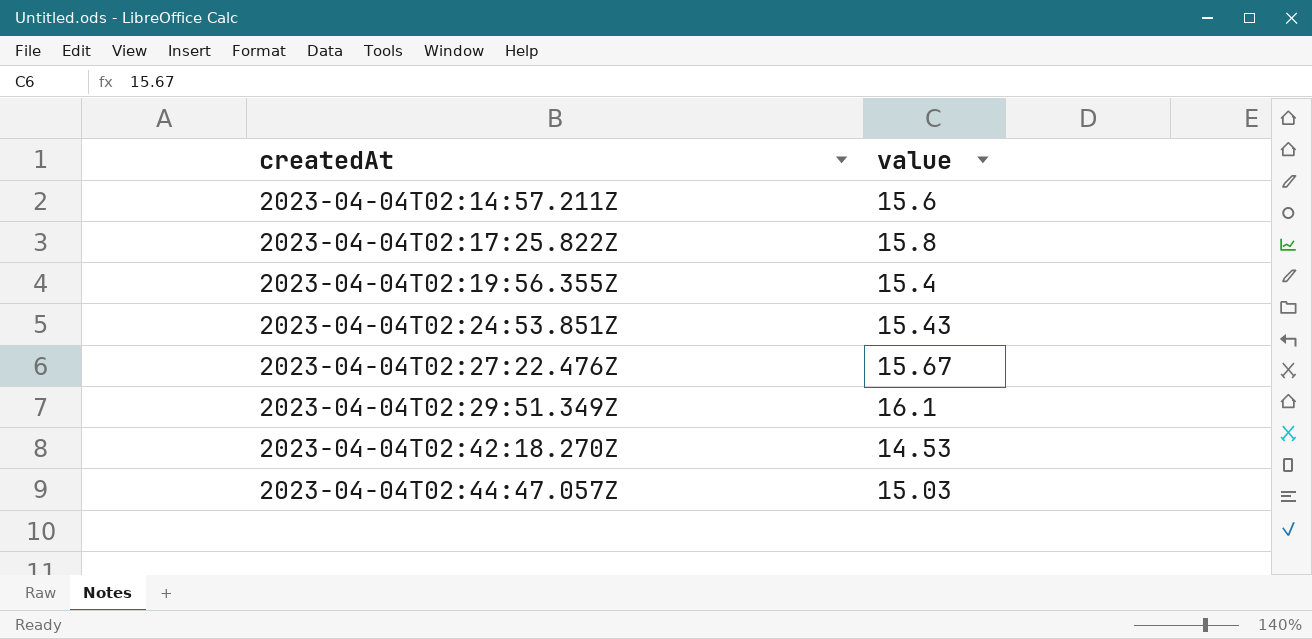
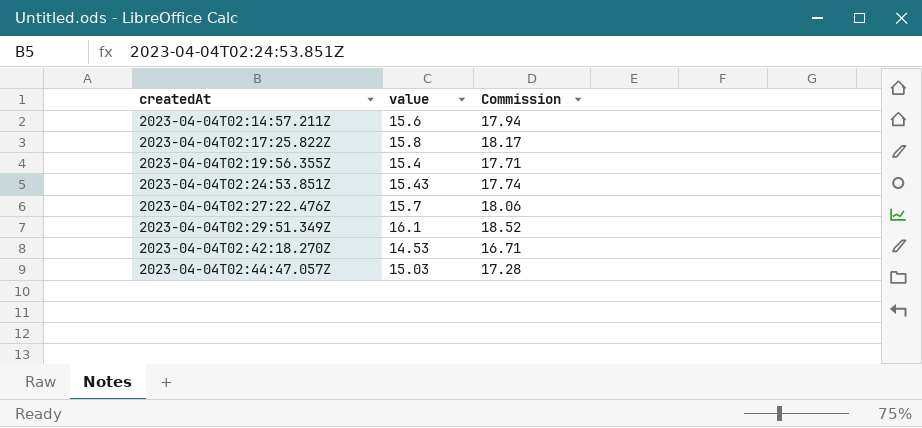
column Commission | formula: none -> [value] * 1.15
2023-04-04T02:27:22.476Z | value: 15.67 -> 15.7

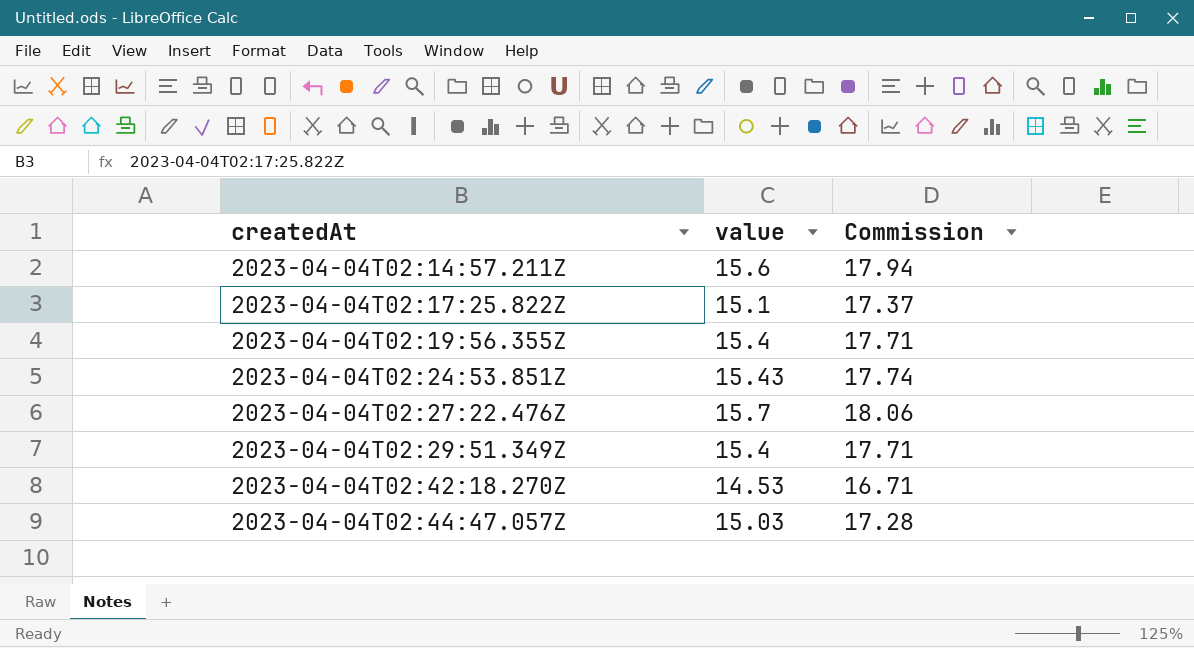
2023-04-04T02:17:25.822Z | value: 15.8 -> 15.1
2023-04-04T02:17:25.822Z | Commission: 18.17 -> 17.37
2023-04-04T02:29:51.349Z | value: 16.1 -> 15.4
2023-04-04T02:29:51.349Z | Commission: 18.52 -> 17.71

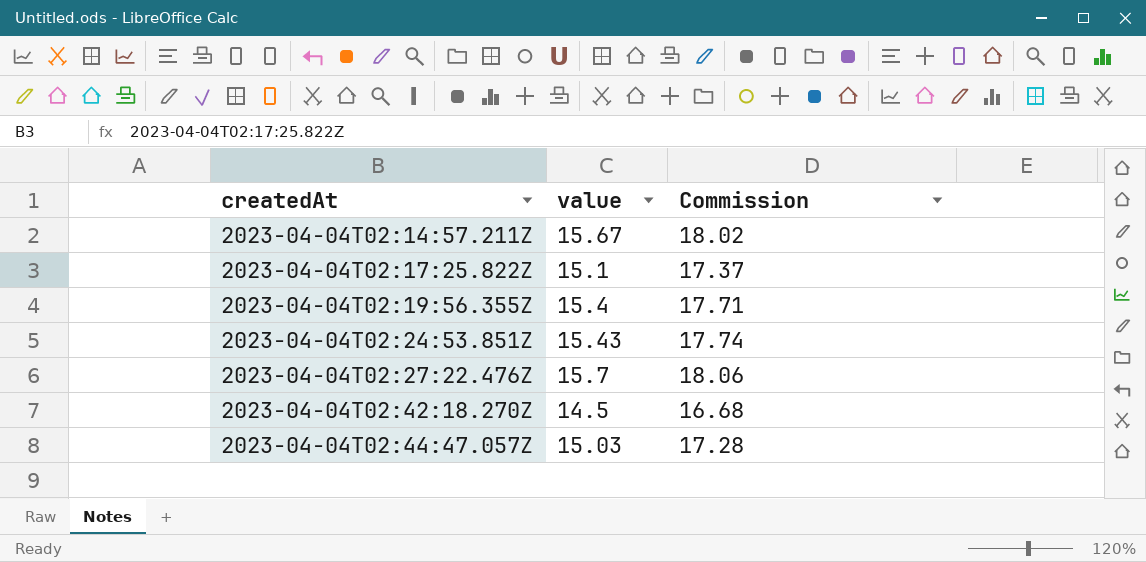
row 2023-04-04T02:29:51.349Z: 15.4 | 17.71 -> none
2023-04-04T02:14:57.211Z | value: 15.6 -> 15.67
2023-04-04T02:14:57.211Z | Commission: 17.94 -> 18.02
2023-04-04T02:42:18.270Z | value: 14.53 -> 14.5
2023-04-04T02:42:18.270Z | Commission: 16.71 -> 16.68

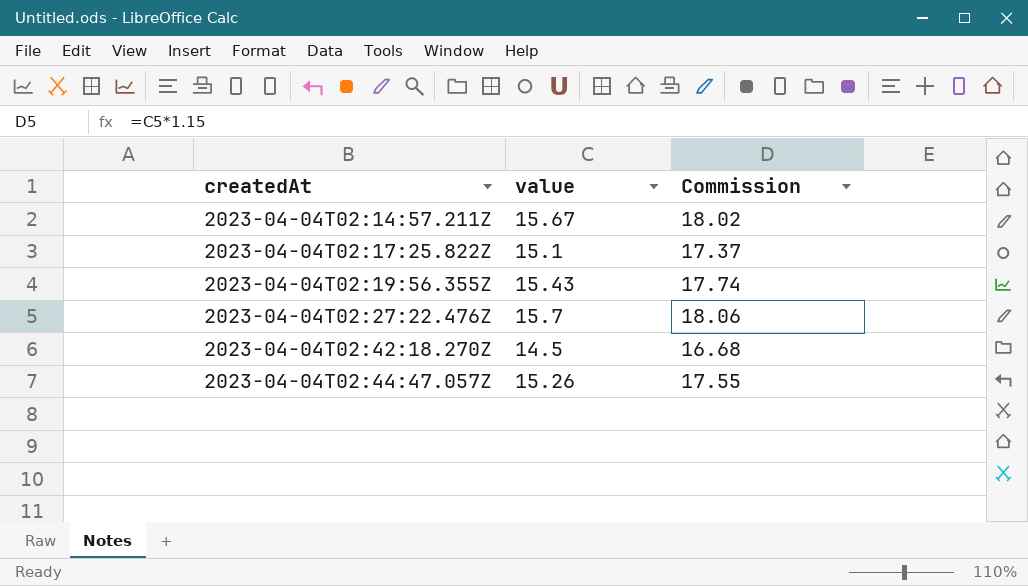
row 2023-04-04T02:24:53.851Z: 15.43 | 17.74 -> none
2023-04-04T02:19:56.355Z | value: 15.4 -> 15.43
2023-04-04T02:19:56.355Z | Commission: 17.71 -> 17.74
2023-04-04T02:44:47.057Z | value: 15.03 -> 15.26
2023-04-04T02:44:47.057Z | Commission: 17.28 -> 17.55

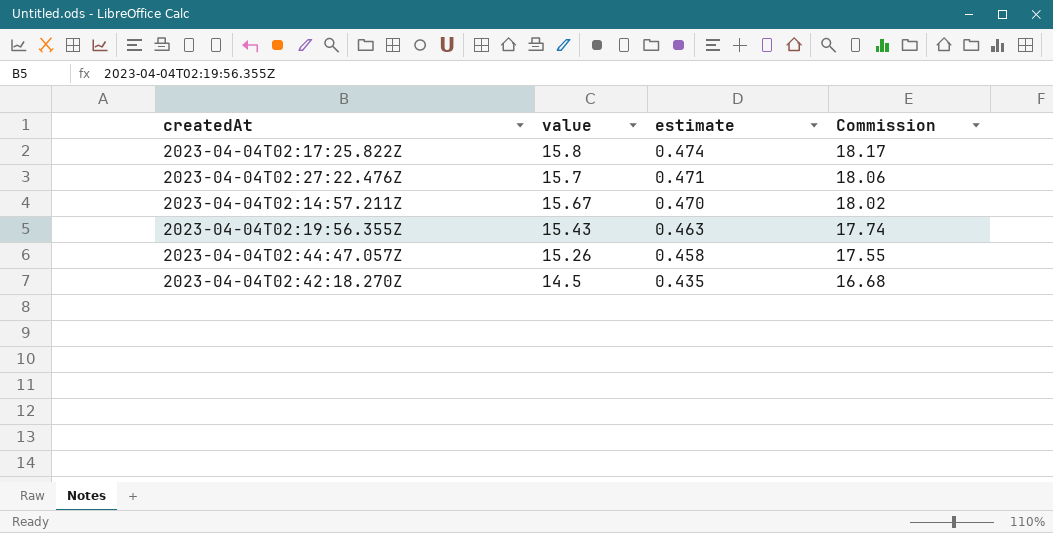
row order: createdAt ascending -> value descending
column estimate | formula: none -> [value] * 0.03
2023-04-04T02:17:25.822Z | value: 15.1 -> 15.8
2023-04-04T02:17:25.822Z | Commission: 17.37 -> 18.17

